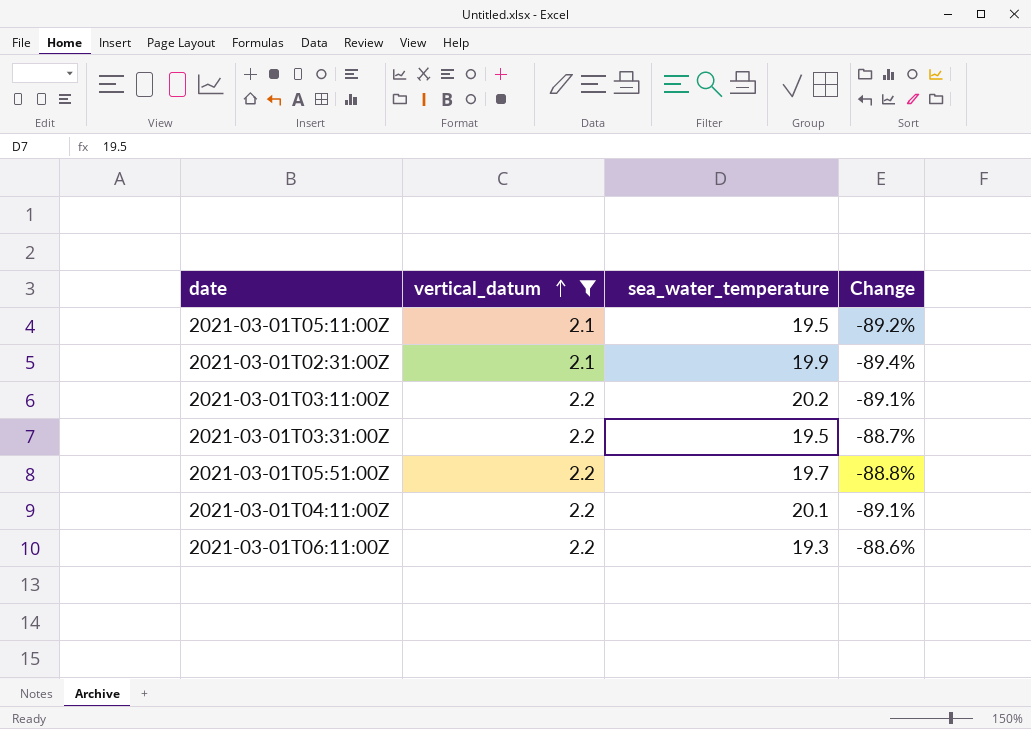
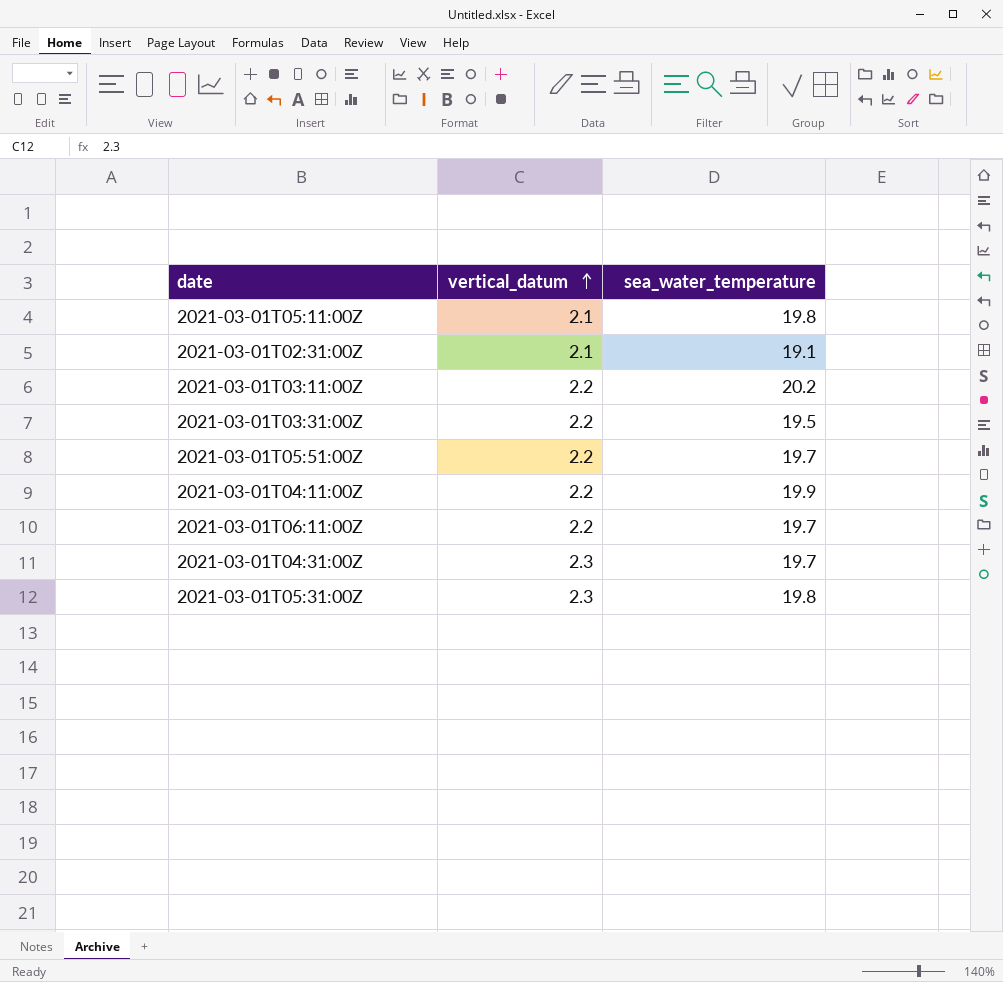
filter: vertical_datum != 2.3 -> none
column Change | formula: ([vertical_datum] - [sea_water_temperature]) / [sea_water_temperature] -> none
2021-03-01T05:11:00Z | sea_water_temperature: 19.5 -> 19.8
2021-03-01T02:31:00Z | sea_water_temperature: 19.9 -> 19.1
2021-03-01T04:11:00Z | sea_water_temperature: 20.1 -> 19.9
2021-03-01T06:11:00Z | sea_water_temperature: 19.3 -> 19.7

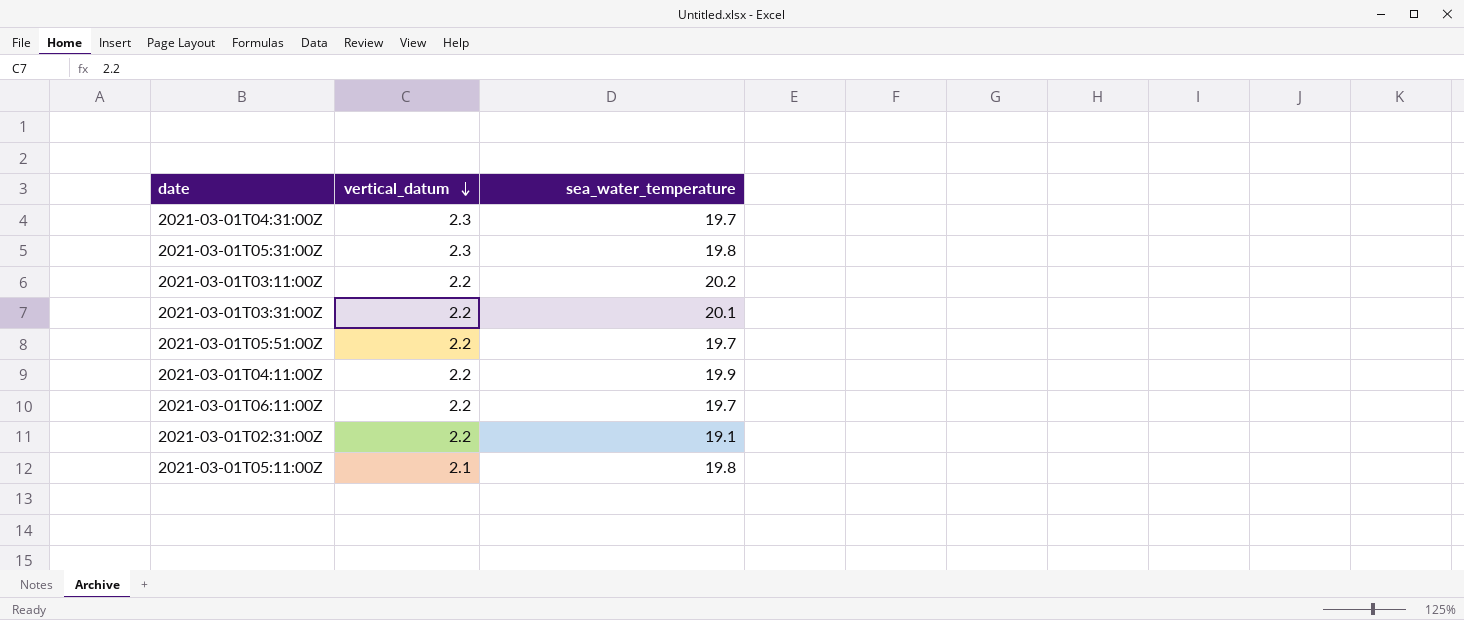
row order: vertical_datum ascending -> vertical_datum descending
2021-03-01T03:31:00Z | sea_water_temperature: 19.5 -> 20.1
2021-03-01T02:31:00Z | vertical_datum: 2.1 -> 2.2

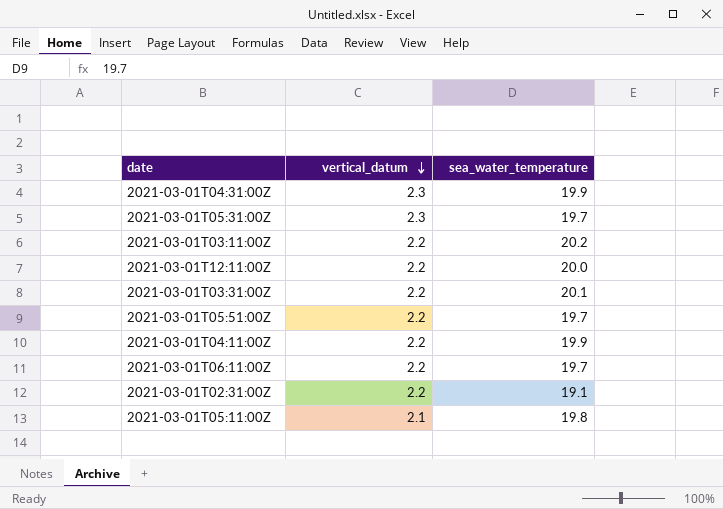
2021-03-01T04:31:00Z | sea_water_temperature: 19.7 -> 19.9
2021-03-01T05:31:00Z | sea_water_temperature: 19.8 -> 19.7
row 2021-03-01T12:11:00Z: none -> 2.2 | 20.0

